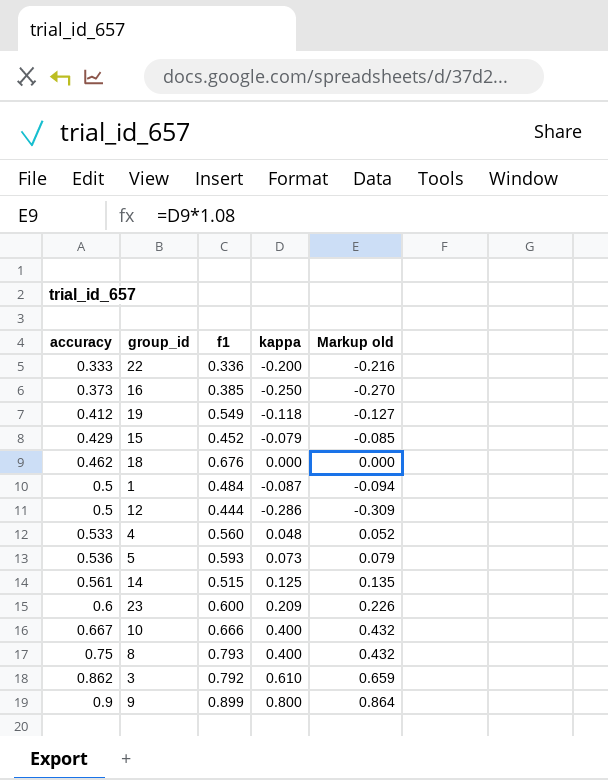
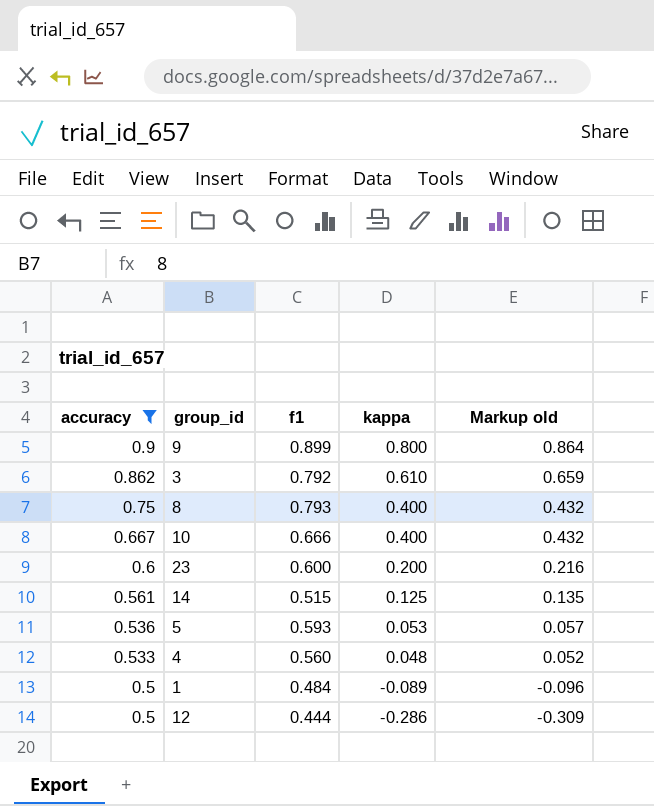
filter: none -> accuracy >= 0.5
row order: accuracy ascending -> accuracy descending
23 | kappa: 0.209 -> 0.200
23 | Markup old: 0.226 -> 0.216
5 | kappa: 0.073 -> 0.053
5 | Markup old: 0.079 -> 0.057
1 | kappa: -0.087 -> -0.089
1 | Markup old: -0.094 -> -0.096

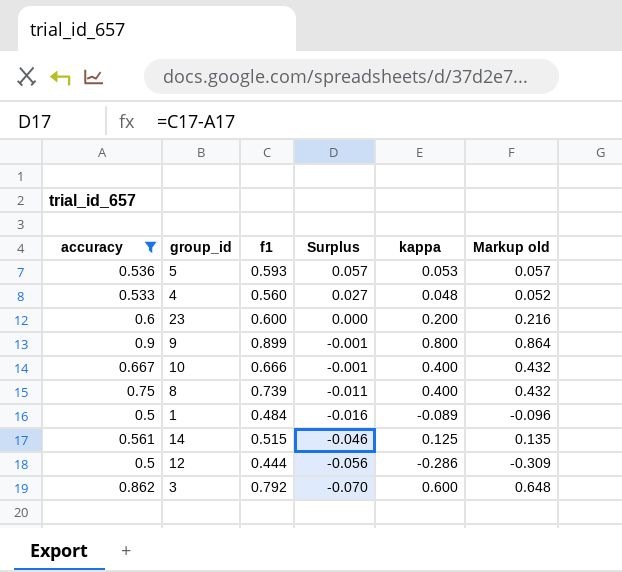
row order: accuracy descending -> Surplus descending
column Surplus | formula: none -> [f1] - [accuracy]
8 | f1: 0.793 -> 0.739
3 | kappa: 0.610 -> 0.600
3 | Markup old: 0.659 -> 0.648

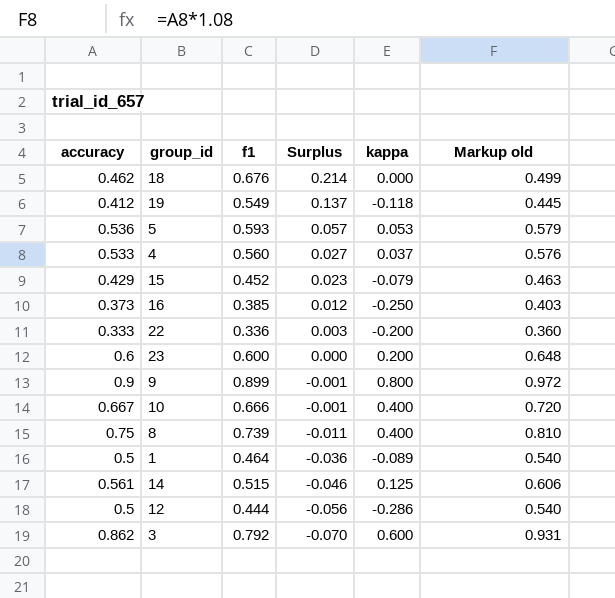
filter: accuracy >= 0.5 -> none
column Markup old | formula: [kappa] * 1.08 -> [accuracy] * 1.08
4 | kappa: 0.048 -> 0.037
1 | f1: 0.484 -> 0.464
1 | Surplus: -0.016 -> -0.036

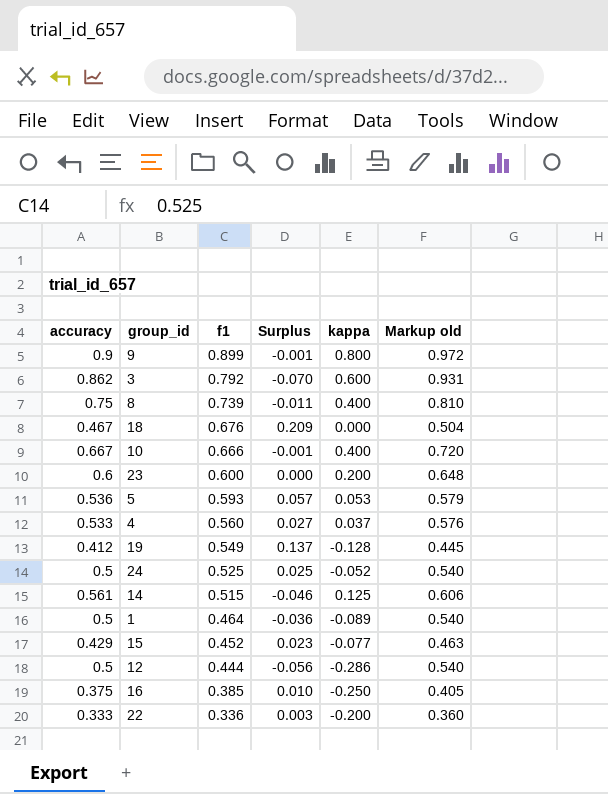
row order: Surplus descending -> f1 descending
18 | accuracy: 0.462 -> 0.467
18 | Surplus: 0.214 -> 0.209
18 | Markup old: 0.499 -> 0.504
19 | kappa: -0.118 -> -0.128
row 24: none -> 0.5 | 0.525 | 0.025 | -0.052 | 0.540
15 | kappa: -0.079 -> -0.077
16 | accuracy: 0.373 -> 0.375
16 | Surplus: 0.012 -> 0.010
16 | Markup old: 0.403 -> 0.405

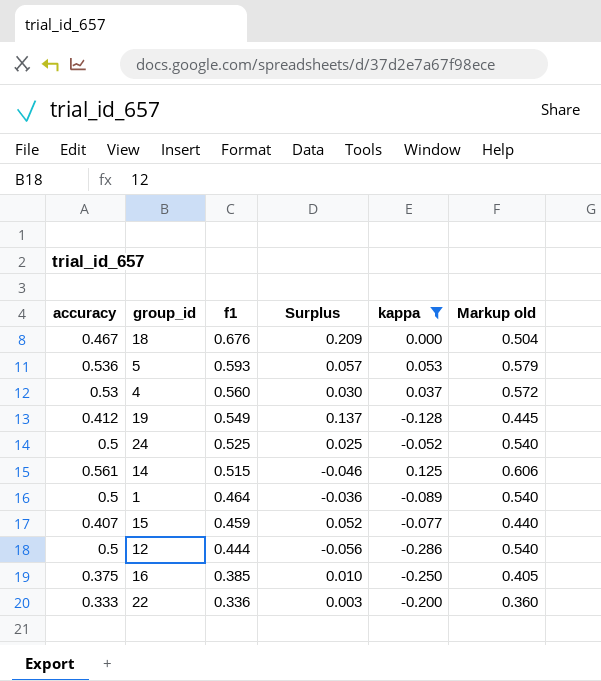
filter: none -> kappa <= 0.125
4 | accuracy: 0.533 -> 0.53
4 | Surplus: 0.027 -> 0.030
4 | Markup old: 0.576 -> 0.572
15 | accuracy: 0.429 -> 0.407
15 | f1: 0.452 -> 0.459
15 | Surplus: 0.023 -> 0.052
15 | Markup old: 0.463 -> 0.440

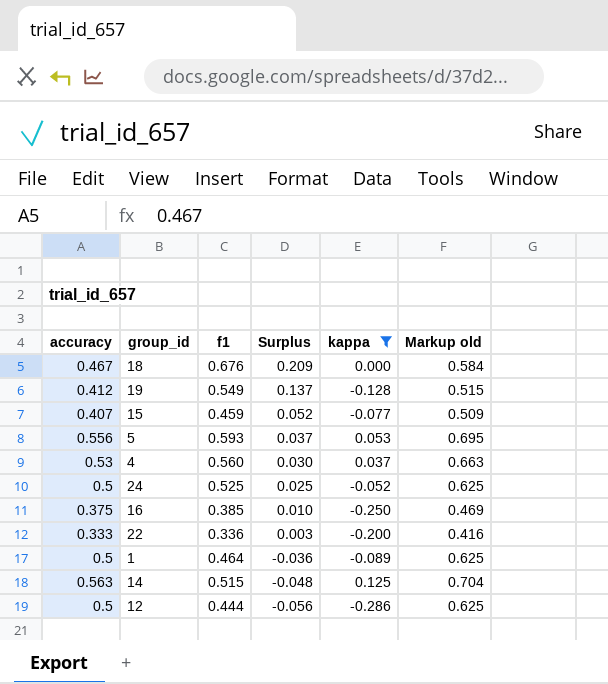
row order: f1 descending -> Surplus descending
column Markup old | formula: [accuracy] * 1.08 -> [accuracy] * 1.25
5 | accuracy: 0.536 -> 0.556
5 | Surplus: 0.057 -> 0.037
14 | accuracy: 0.561 -> 0.563
14 | Surplus: -0.046 -> -0.048

